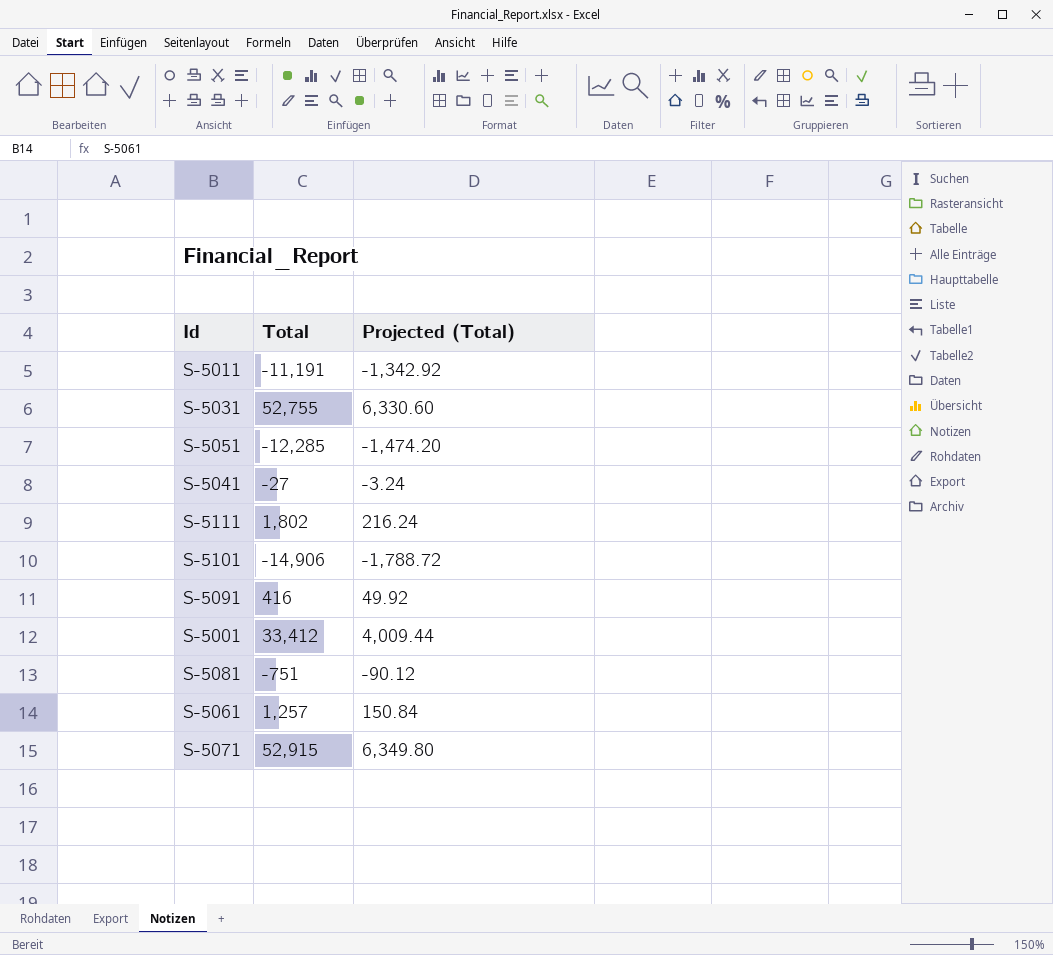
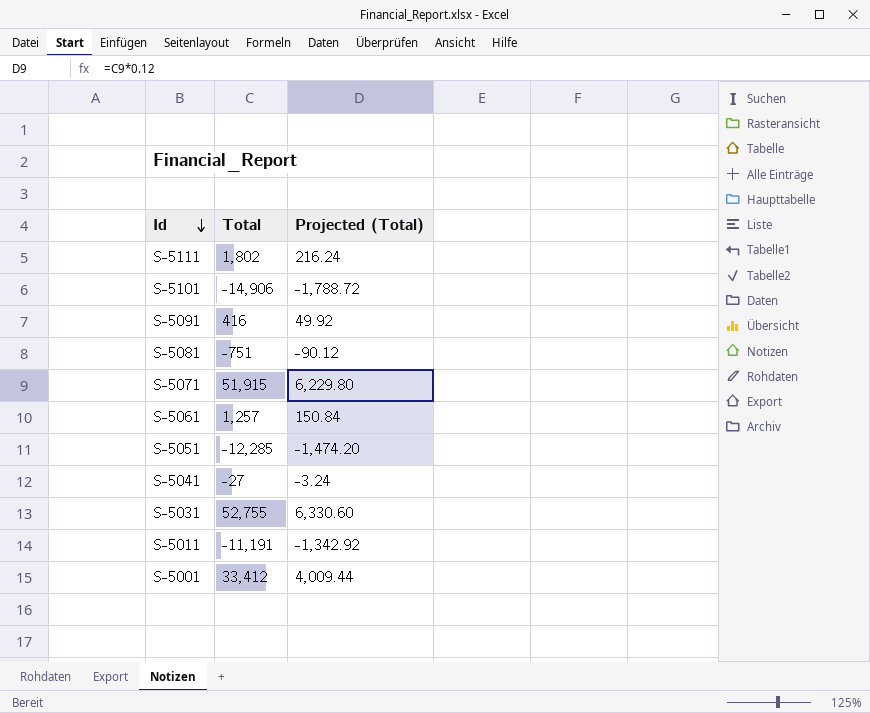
row order: none -> Id descending
S-5071 | Total: 52,915 -> 51,915
S-5071 | Projected (Total): 6,349.80 -> 6,229.80

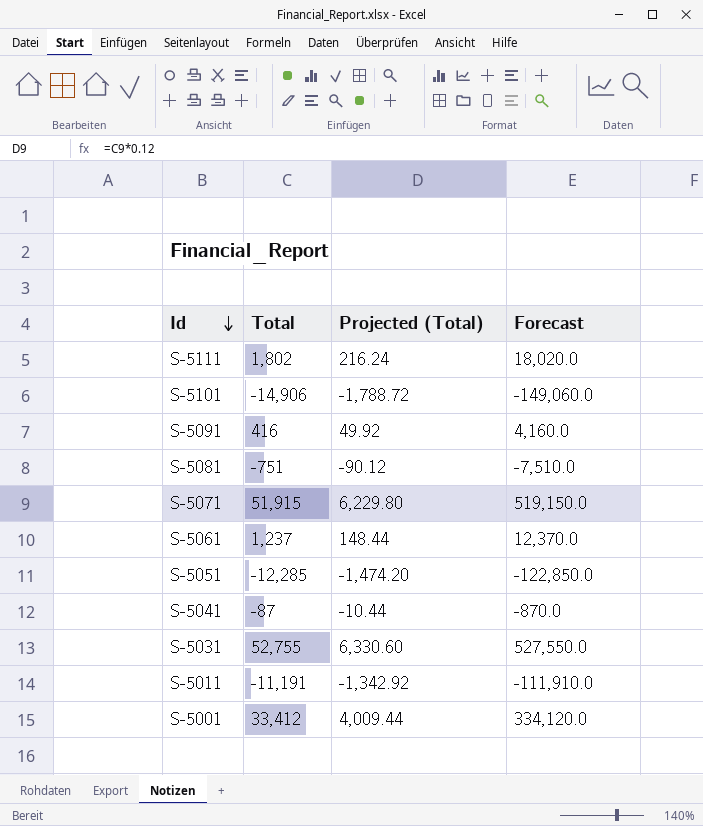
column Forecast | formula: none -> [Total] * 10
S-5061 | Total: 1,257 -> 1,237
S-5061 | Projected (Total): 150.84 -> 148.44
S-5041 | Total: -27 -> -87
S-5041 | Projected (Total): -3.24 -> -10.44

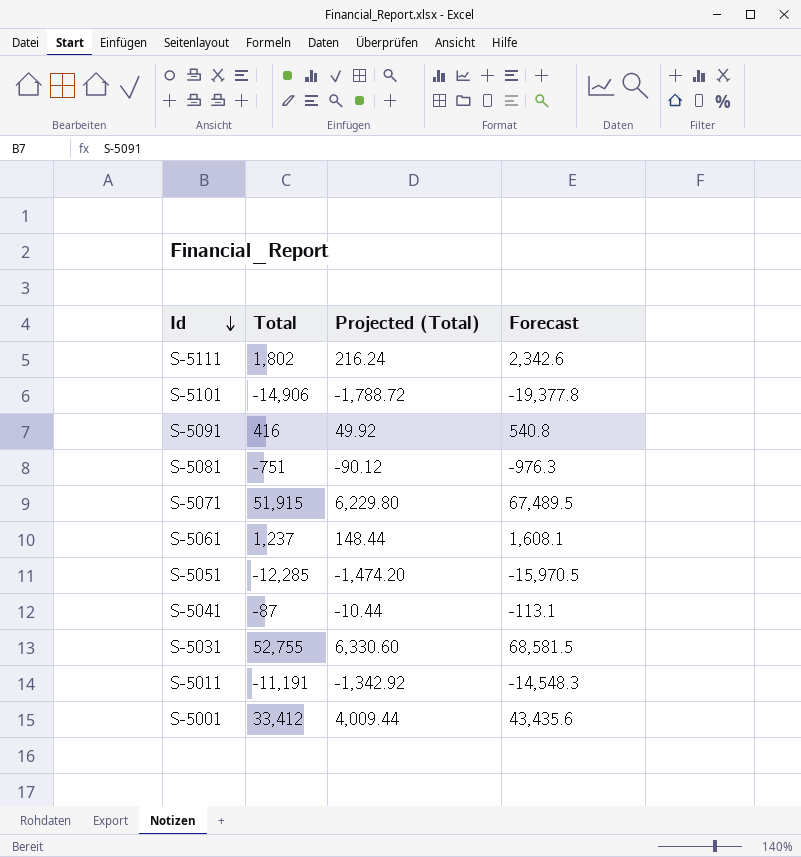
column Forecast | formula: [Total] * 10 -> [Total] * 1.3

